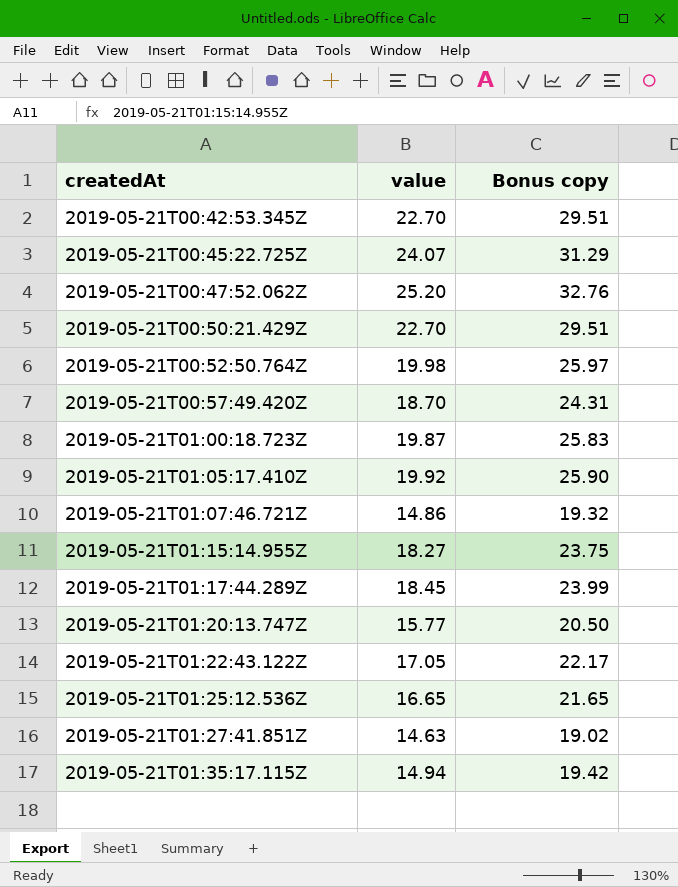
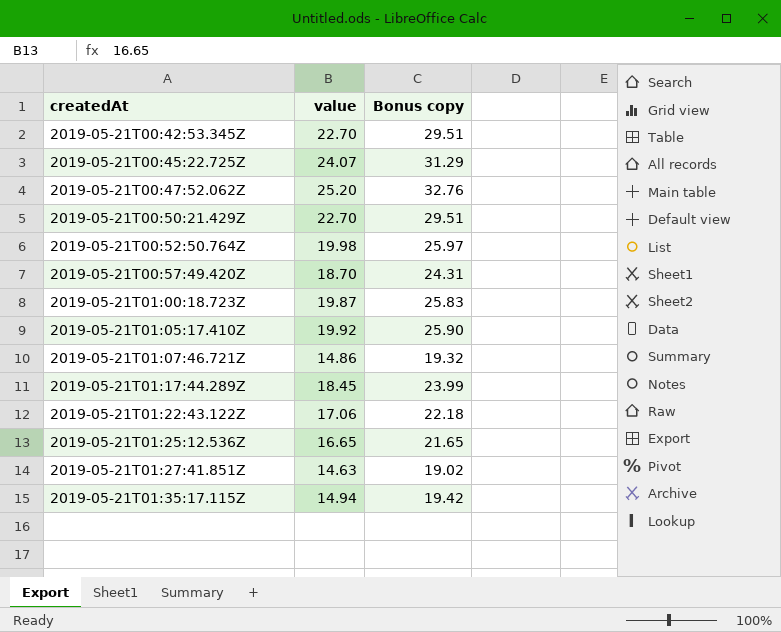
row 2019-05-21T01:15:14.955Z: 18.27 | 23.75 -> none
row 2019-05-21T01:20:13.747Z: 15.77 | 20.50 -> none
2019-05-21T01:22:43.122Z | value: 17.05 -> 17.06
2019-05-21T01:22:43.122Z | Bonus copy: 22.17 -> 22.18

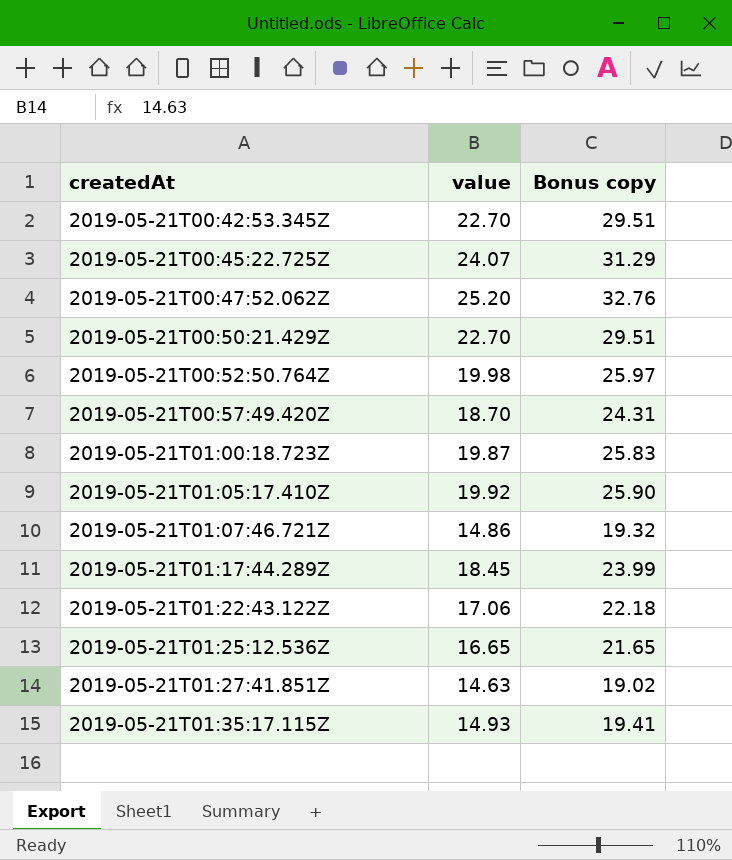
2019-05-21T01:35:17.115Z | value: 14.94 -> 14.93
2019-05-21T01:35:17.115Z | Bonus copy: 19.42 -> 19.41

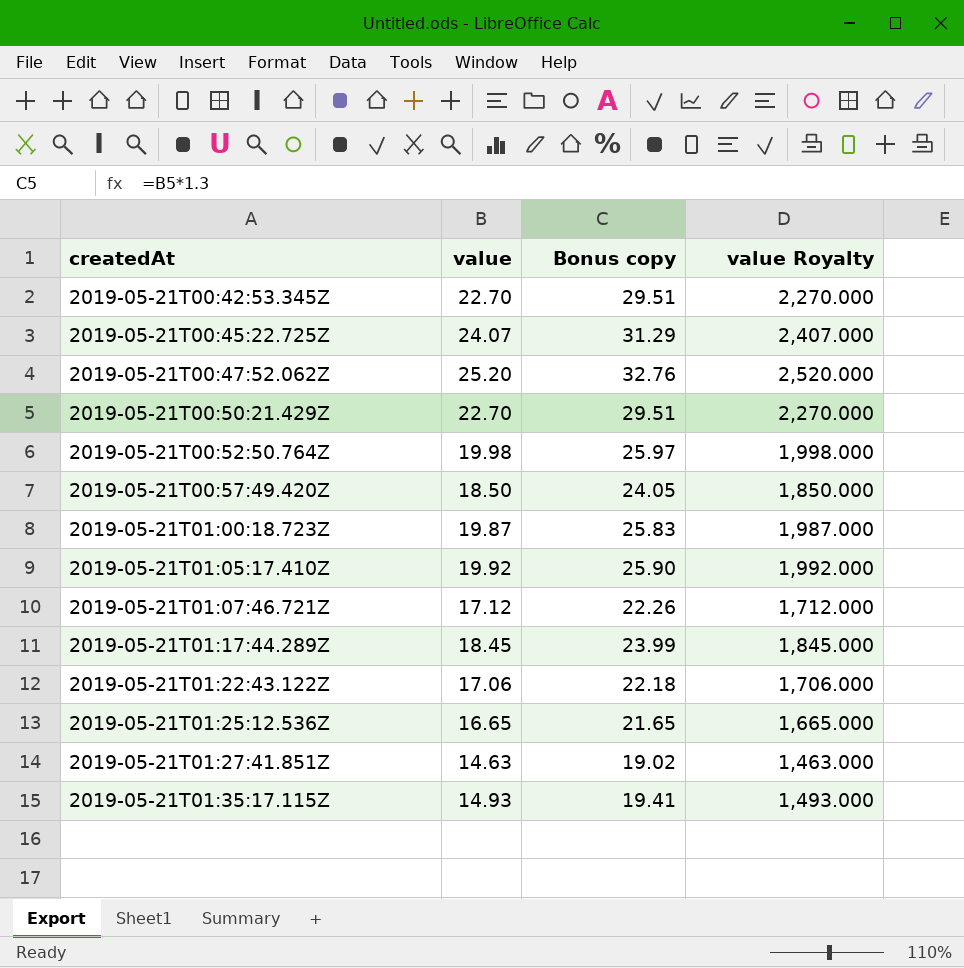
column value Royalty | formula: none -> [value] * 100
2019-05-21T00:57:49.420Z | value: 18.70 -> 18.50
2019-05-21T00:57:49.420Z | Bonus copy: 24.31 -> 24.05
2019-05-21T01:07:46.721Z | value: 14.86 -> 17.12
2019-05-21T01:07:46.721Z | Bonus copy: 19.32 -> 22.26

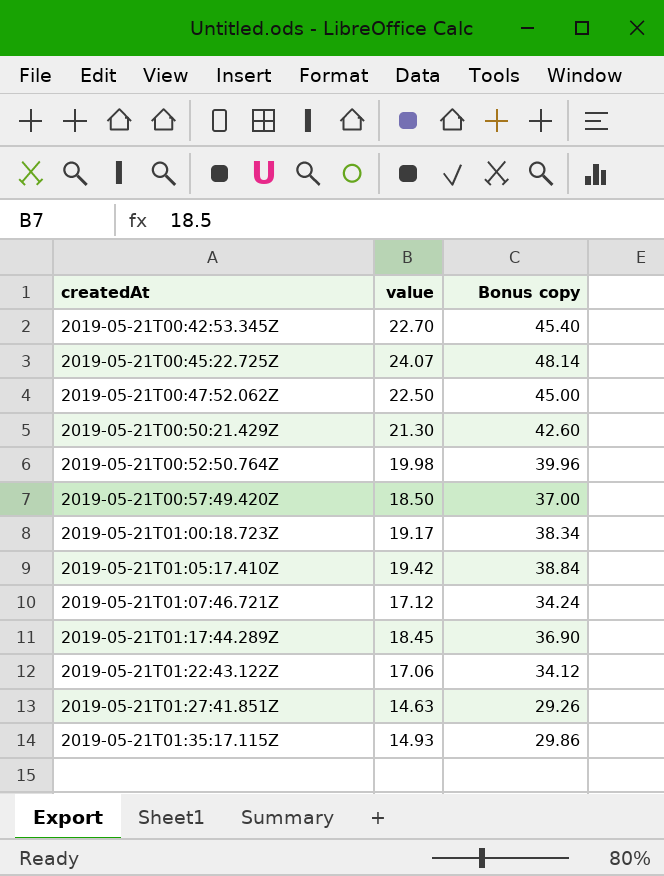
column value Royalty | formula: [value] * 100 -> none
column Bonus copy | formula: [value] * 1.3 -> [value] * 2
row 2019-05-21T01:25:12.536Z: 16.65 | 21.65 | 1,665.000 -> none
2019-05-21T00:47:52.062Z | value: 25.20 -> 22.50
2019-05-21T00:50:21.429Z | value: 22.70 -> 21.30
2019-05-21T01:00:18.723Z | value: 19.87 -> 19.17
2019-05-21T01:05:17.410Z | value: 19.92 -> 19.42

